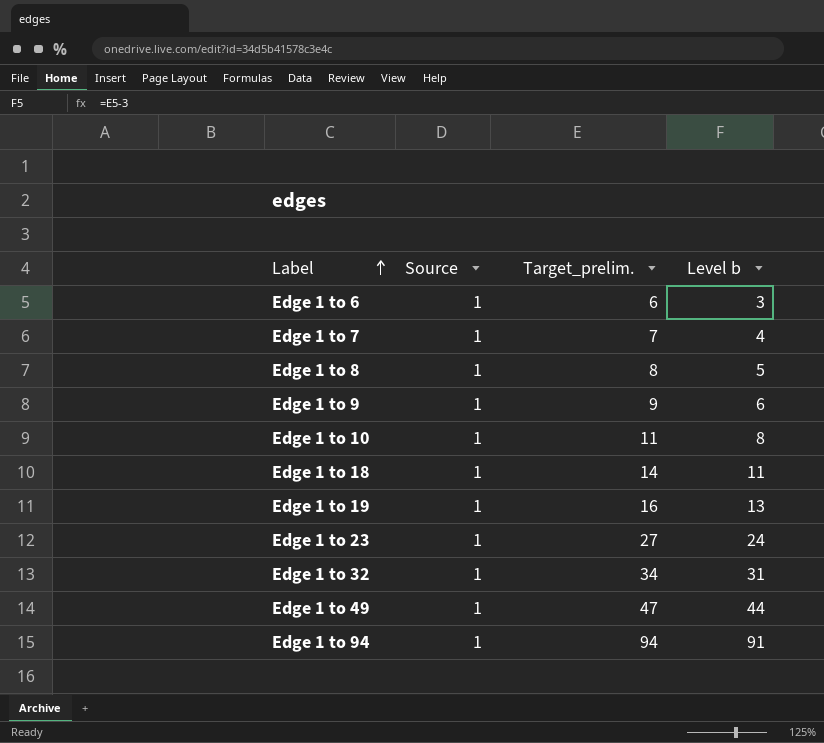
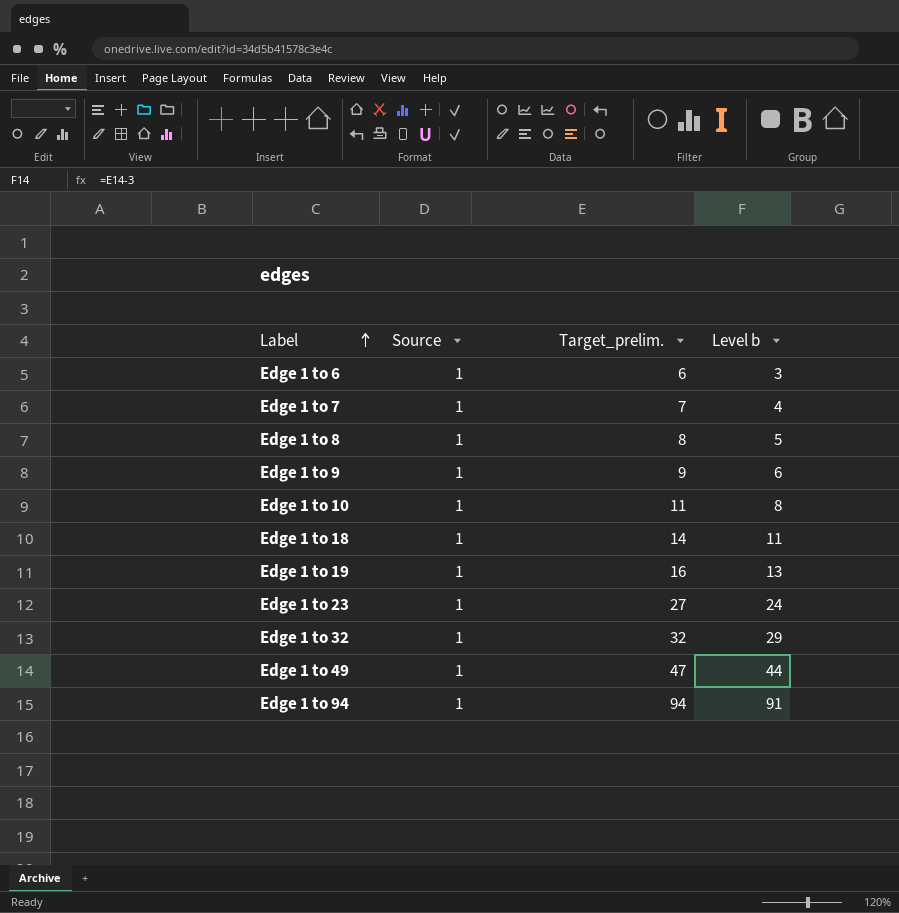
Edge 1 to 32 | Target_prelim.: 34 -> 32
Edge 1 to 32 | Level b: 31 -> 29

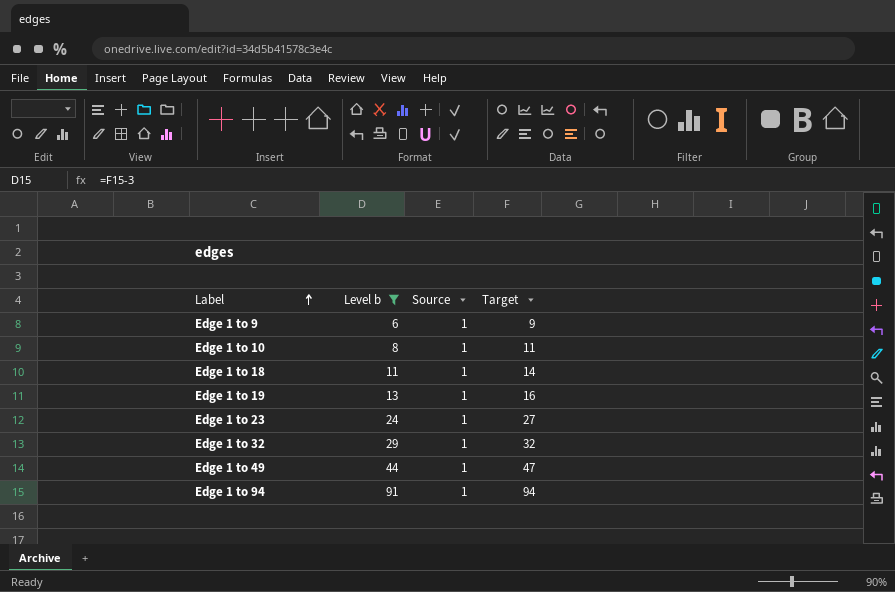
filter: none -> Level b >= 6
column Level b | position: 4 -> 2
column name: Target_prelim. -> Target

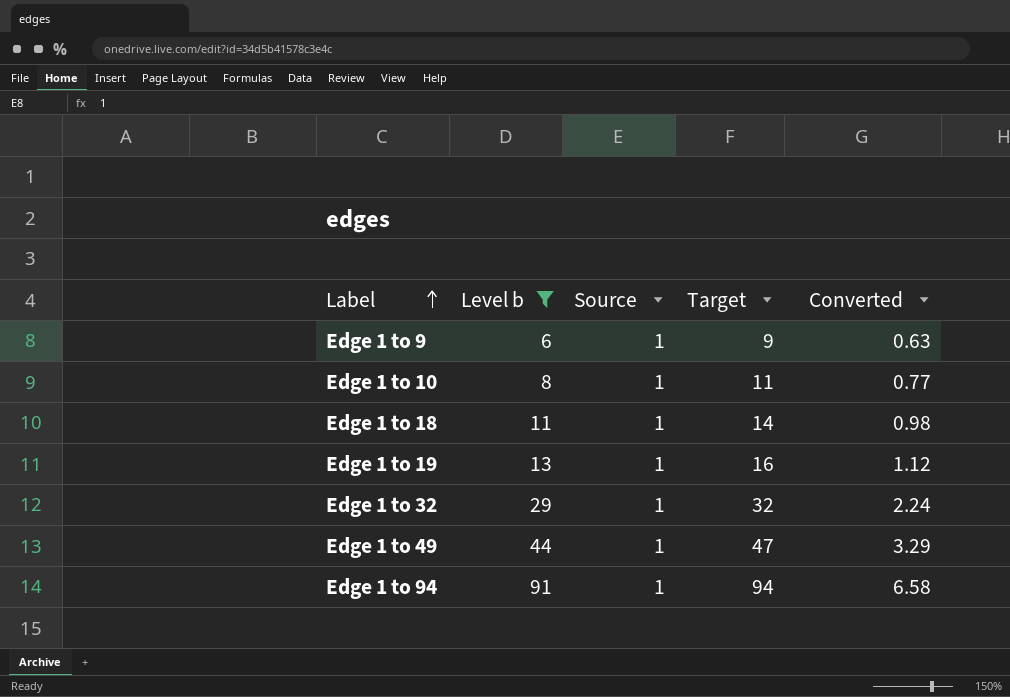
column Converted | formula: none -> [Target] * 0.07
row Edge 1 to 23: 24 | 1 | 27 -> none

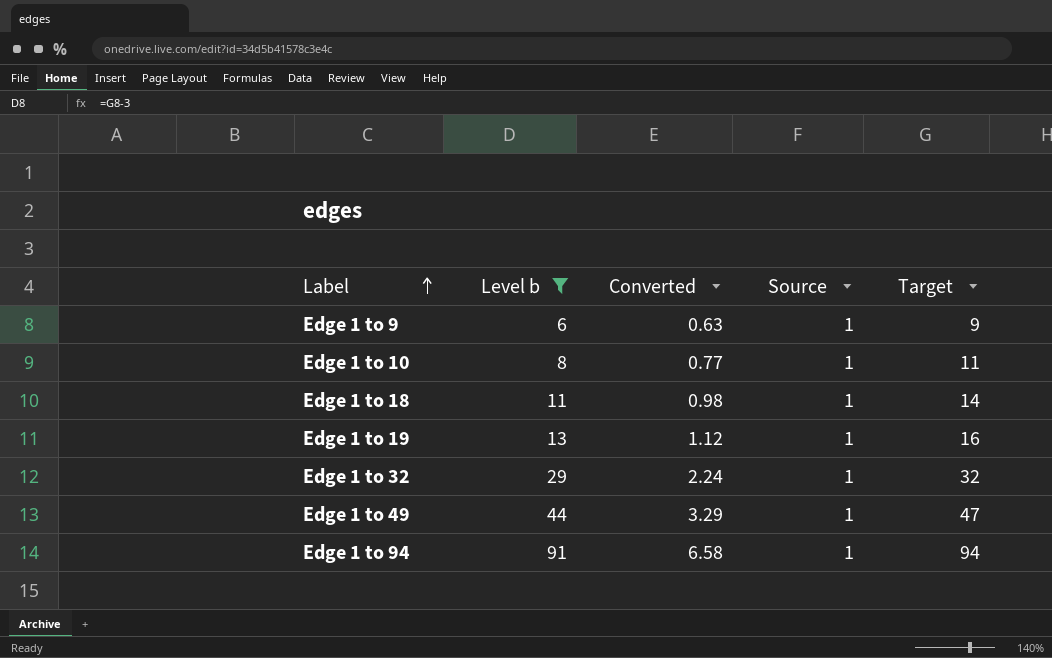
column Converted | position: 5 -> 3

